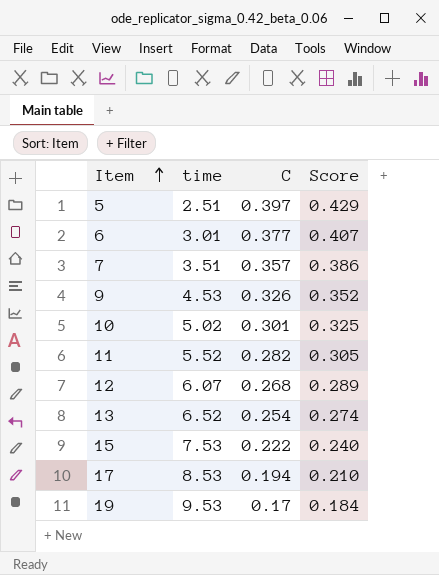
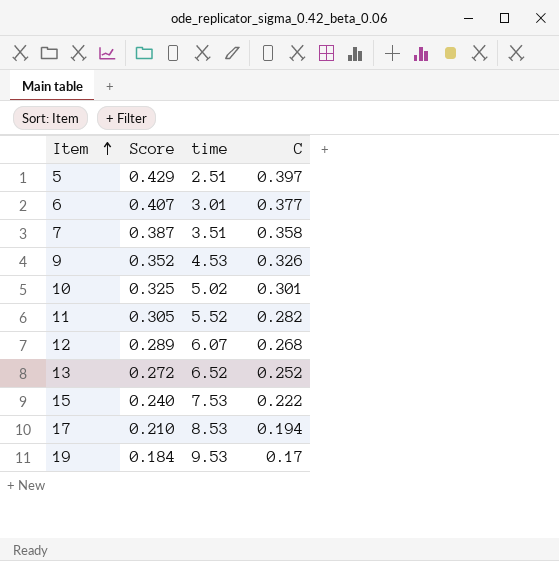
column Score | position: 4 -> 2
7 | Score: 0.386 -> 0.387
7 | C: 0.357 -> 0.358
13 | Score: 0.274 -> 0.272
13 | C: 0.254 -> 0.252

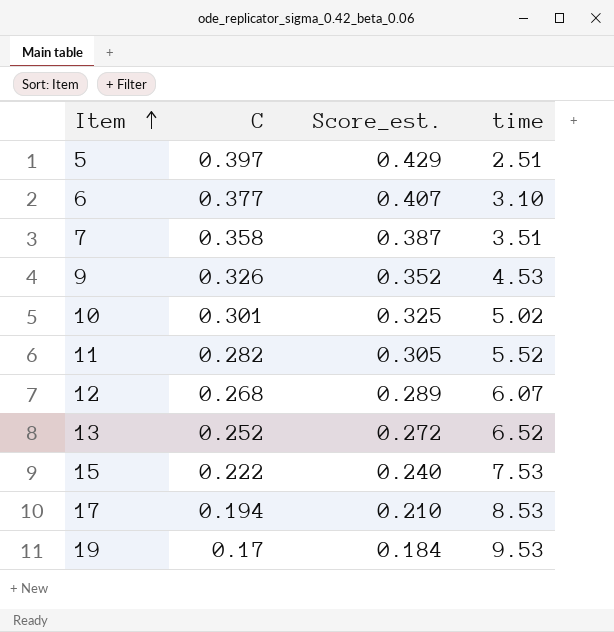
column C | position: 4 -> 2
column name: Score -> Score_est.
6 | time: 3.01 -> 3.10

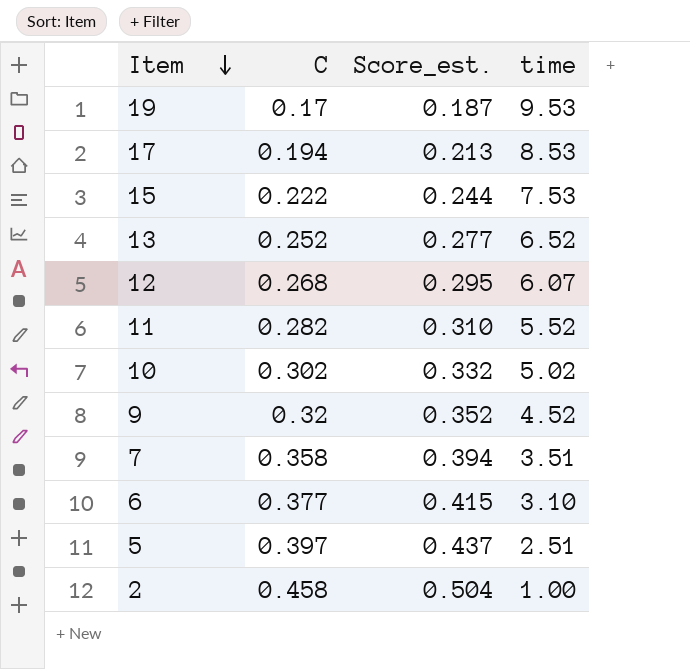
row order: Item ascending -> Item descending
column Score_est. | formula: [C] * 1.08 -> [C] * 1.1
10 | C: 0.301 -> 0.302
9 | C: 0.326 -> 0.32
9 | time: 4.53 -> 4.52
row 2: none -> 0.458 | 0.504 | 1.00

